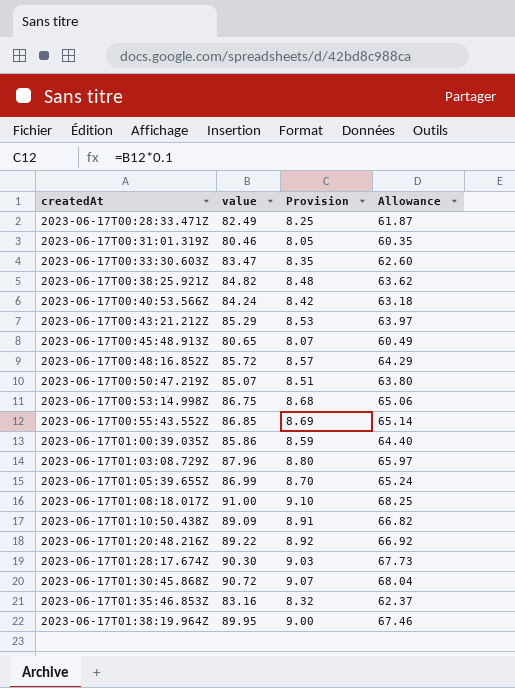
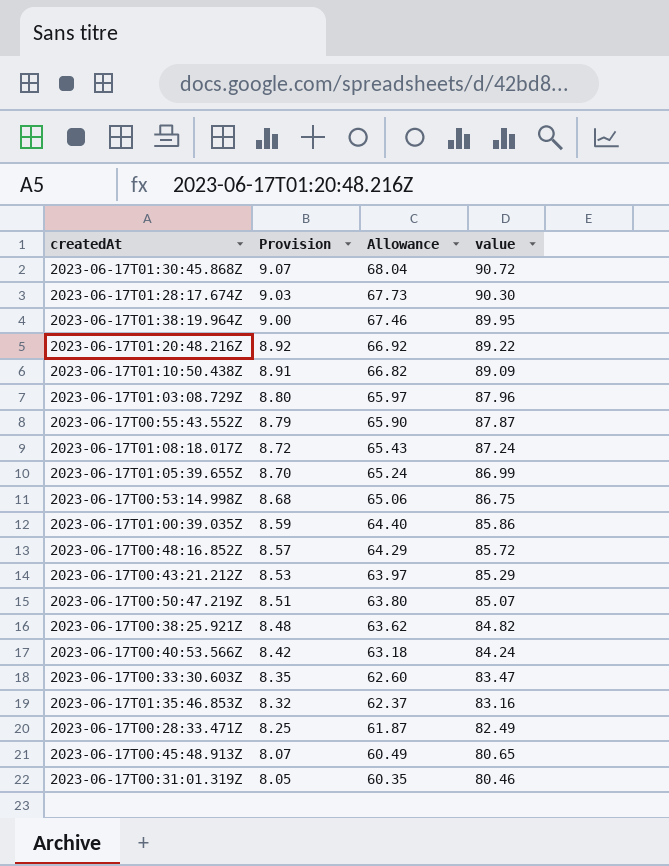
row order: createdAt ascending -> Provision descending
column value | position: 2 -> 4
2023-06-17T00:55:43.552Z | Provision: 8.69 -> 8.79
2023-06-17T00:55:43.552Z | Allowance: 65.14 -> 65.90
2023-06-17T00:55:43.552Z | value: 86.85 -> 87.87
2023-06-17T01:08:18.017Z | Provision: 9.10 -> 8.72
2023-06-17T01:08:18.017Z | Allowance: 68.25 -> 65.43
2023-06-17T01:08:18.017Z | value: 91.00 -> 87.24

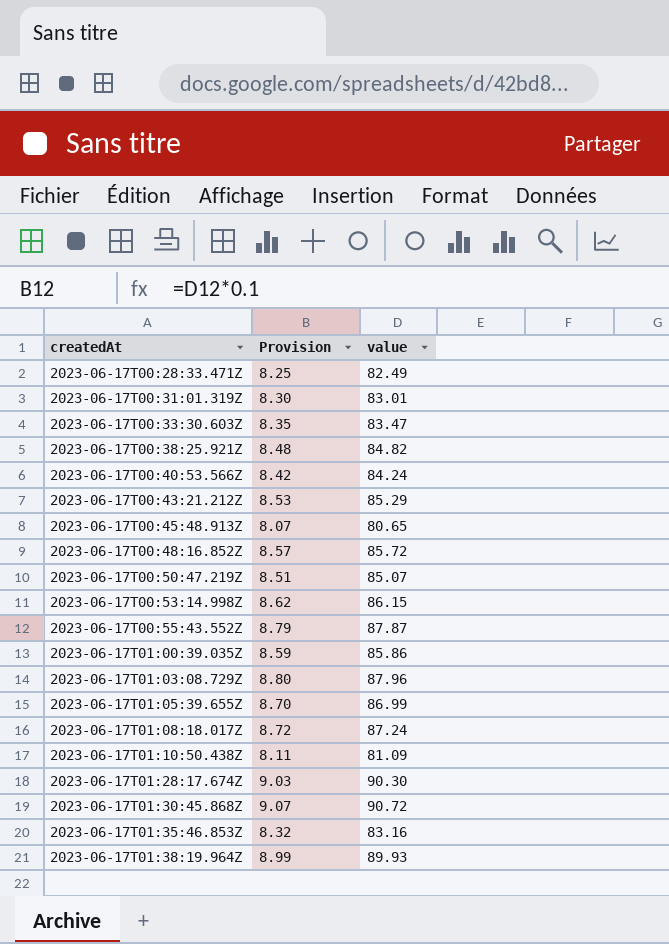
row order: Provision descending -> createdAt ascending
column Allowance | formula: [value] * 0.75 -> none
row 2023-06-17T01:20:48.216Z: 8.92 | 66.92 | 89.22 -> none
2023-06-17T00:31:01.319Z | Provision: 8.05 -> 8.30
2023-06-17T00:31:01.319Z | value: 80.46 -> 83.01
2023-06-17T00:53:14.998Z | Provision: 8.68 -> 8.62
2023-06-17T00:53:14.998Z | value: 86.75 -> 86.15
2023-06-17T01:10:50.438Z | Provision: 8.91 -> 8.11
2023-06-17T01:10:50.438Z | value: 89.09 -> 81.09
2023-06-17T01:38:19.964Z | Provision: 9.00 -> 8.99
2023-06-17T01:38:19.964Z | value: 89.95 -> 89.93

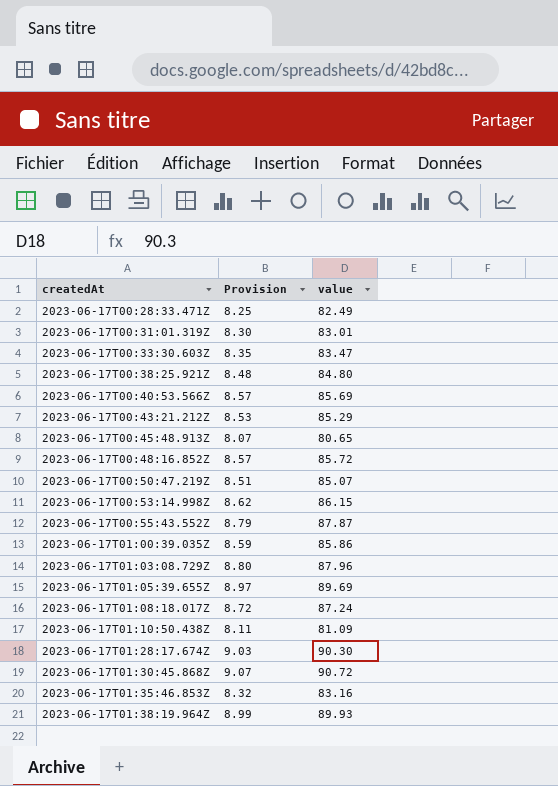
2023-06-17T00:38:25.921Z | value: 84.82 -> 84.80
2023-06-17T00:40:53.566Z | Provision: 8.42 -> 8.57
2023-06-17T00:40:53.566Z | value: 84.24 -> 85.69
2023-06-17T01:05:39.655Z | Provision: 8.70 -> 8.97
2023-06-17T01:05:39.655Z | value: 86.99 -> 89.69

